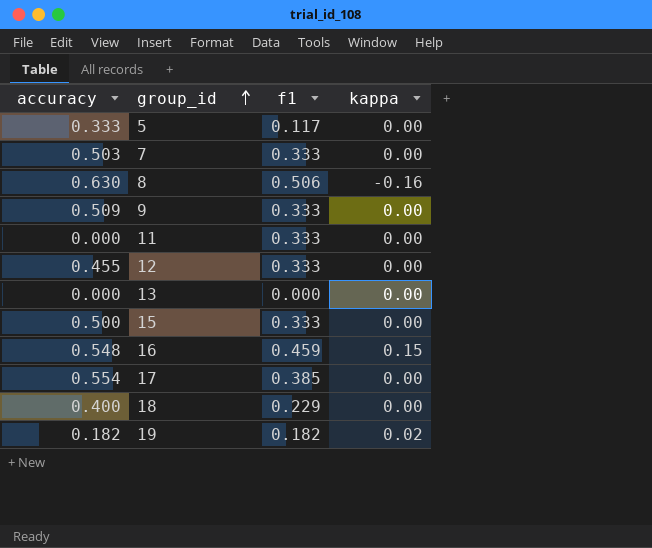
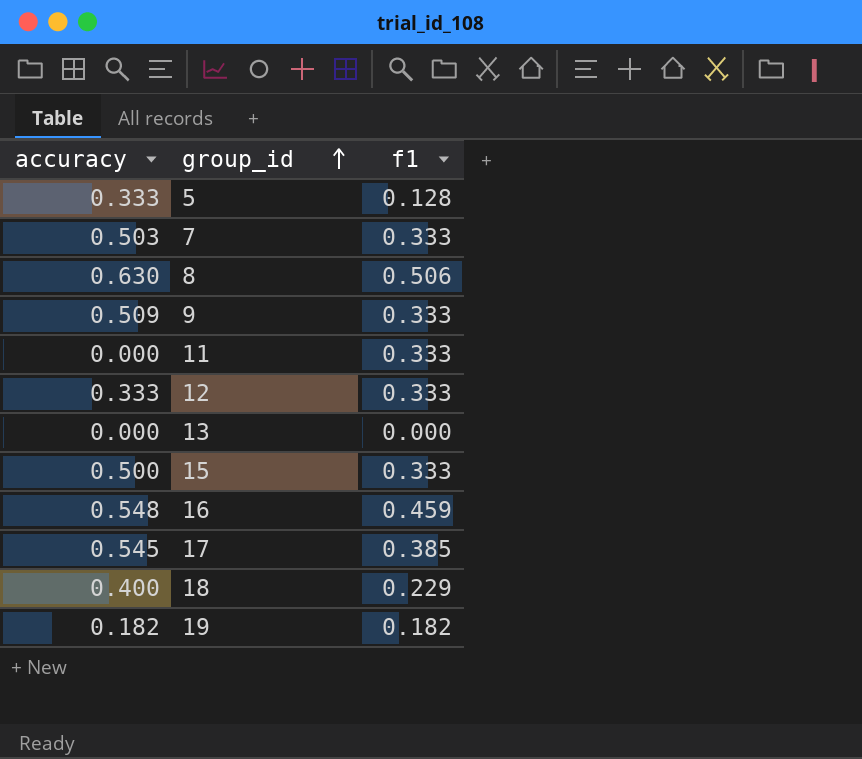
column kappa | position: 4 -> none
5 | f1: 0.117 -> 0.128
12 | accuracy: 0.455 -> 0.333
17 | accuracy: 0.554 -> 0.545

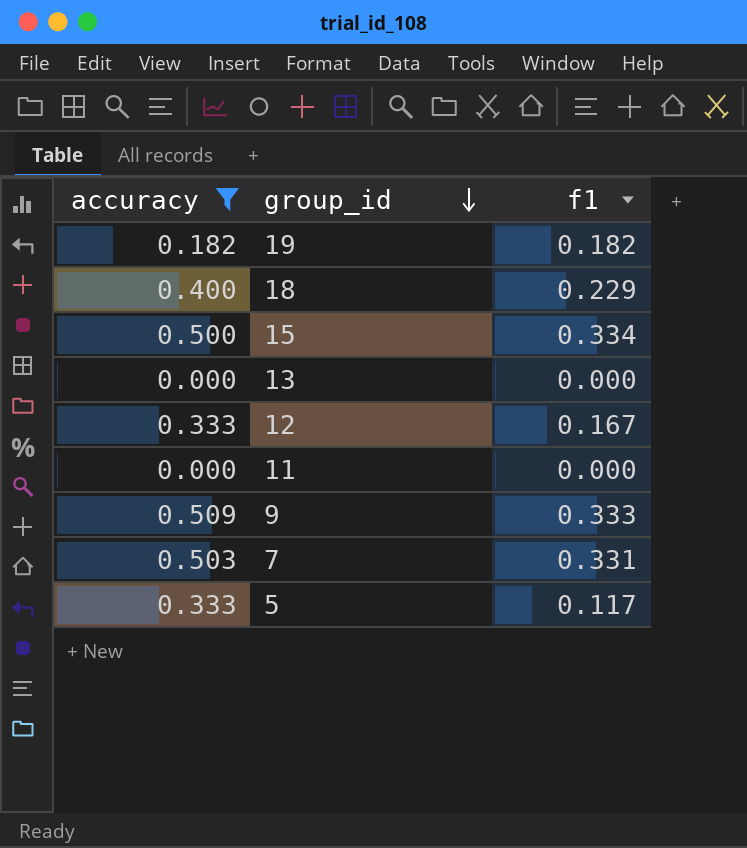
filter: none -> accuracy <= 0.509
row order: group_id ascending -> group_id descending
15 | f1: 0.333 -> 0.334
12 | f1: 0.333 -> 0.167
11 | f1: 0.333 -> 0.000
7 | f1: 0.333 -> 0.331
5 | f1: 0.128 -> 0.117

